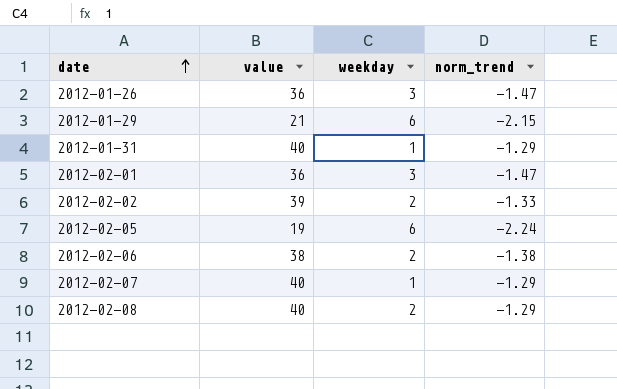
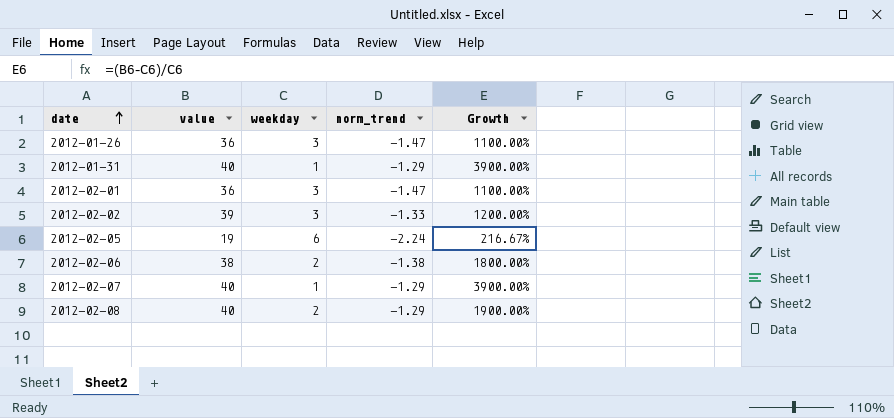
column Growth | formula: none -> ([value] - [weekday]) / [weekday]
row 2012-01-29: 21 | 6 | -2.15 -> none
2012-02-02 | weekday: 2 -> 3

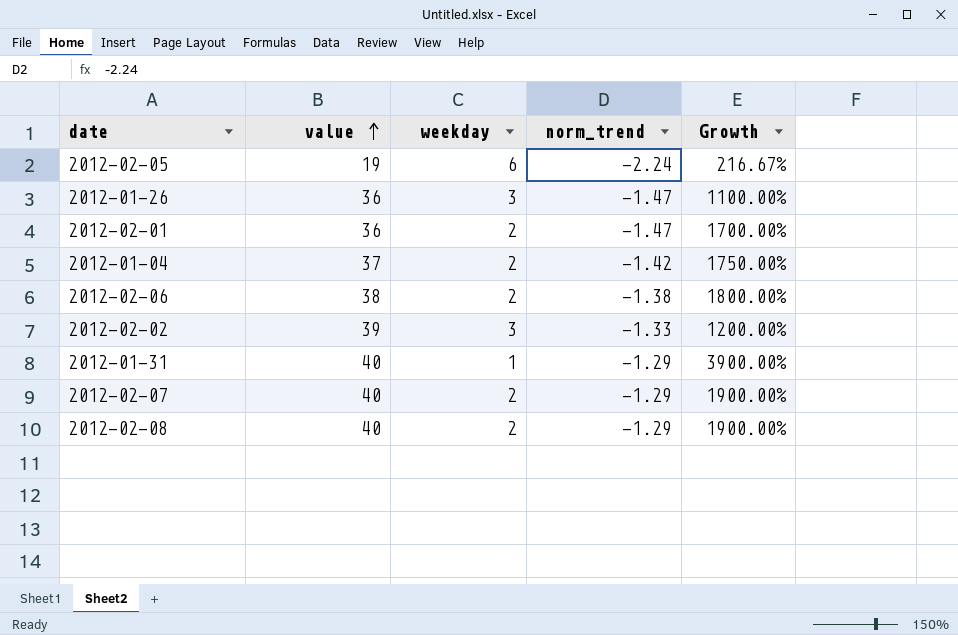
row order: date ascending -> value ascending
2012-02-01 | weekday: 3 -> 2
2012-02-01 | Growth: 1100.00% -> 1700.00%
row 2012-01-04: none -> 37 | 2 | -1.42 | 1750.00%
2012-02-07 | weekday: 1 -> 2
2012-02-07 | Growth: 3900.00% -> 1900.00%

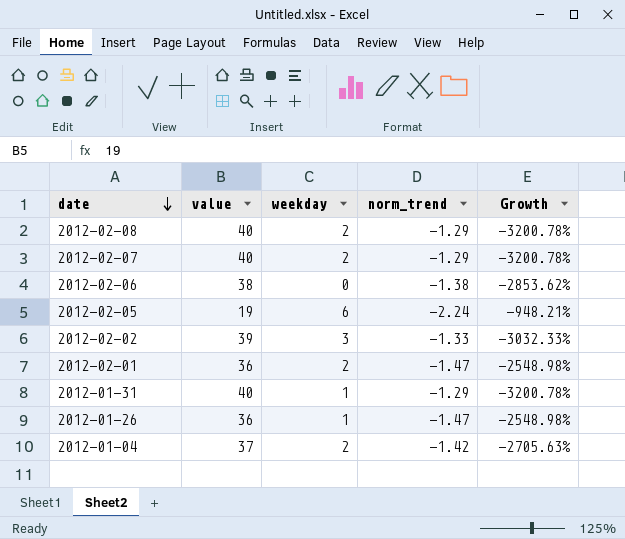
row order: value ascending -> date descending
column Growth | formula: ([value] - [weekday]) / [weekday] -> ([value] - [norm_trend]) / [norm_trend]
2012-02-06 | weekday: 2 -> 0
2012-01-26 | weekday: 3 -> 1

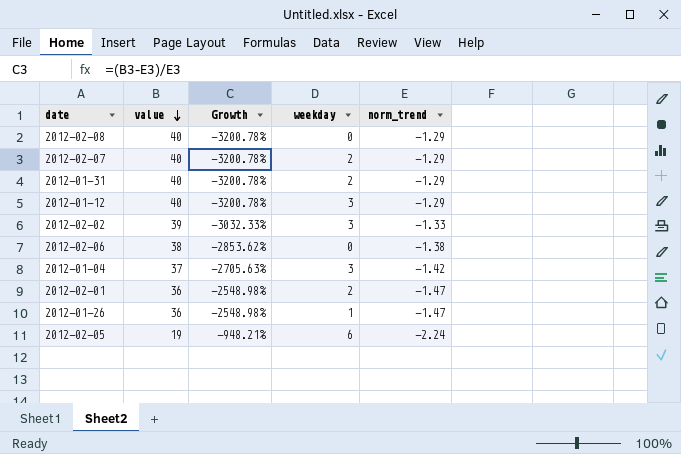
row order: date descending -> value descending
column Growth | position: 5 -> 3
2012-02-08 | weekday: 2 -> 0
2012-01-31 | weekday: 1 -> 2
row 2012-01-12: none -> 40 | -3200.78% | 3 | -1.29
2012-01-04 | weekday: 2 -> 3

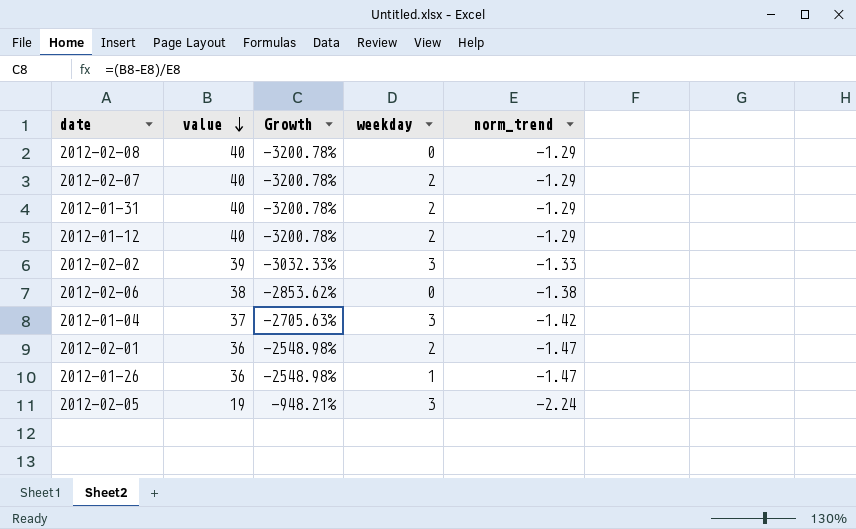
2012-01-12 | weekday: 3 -> 2
2012-02-05 | weekday: 6 -> 3

